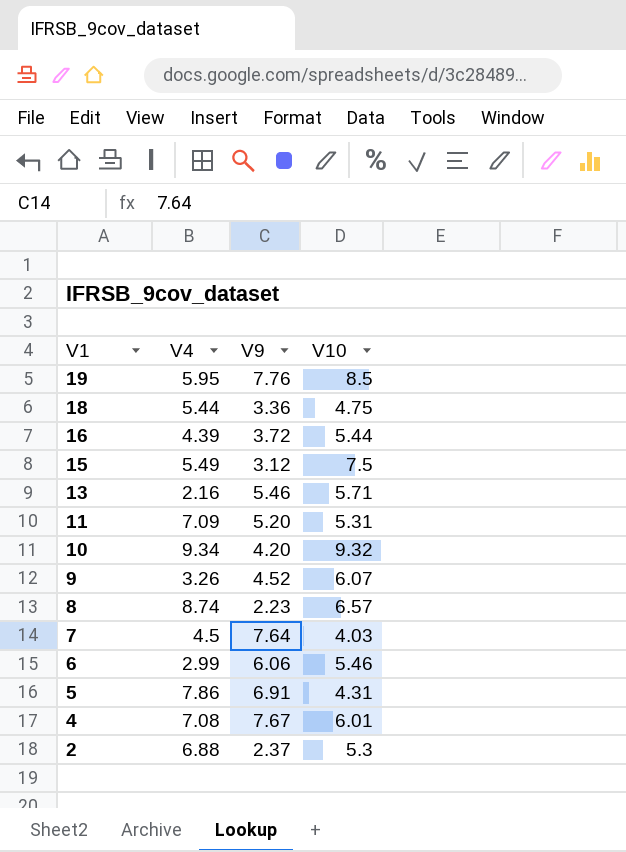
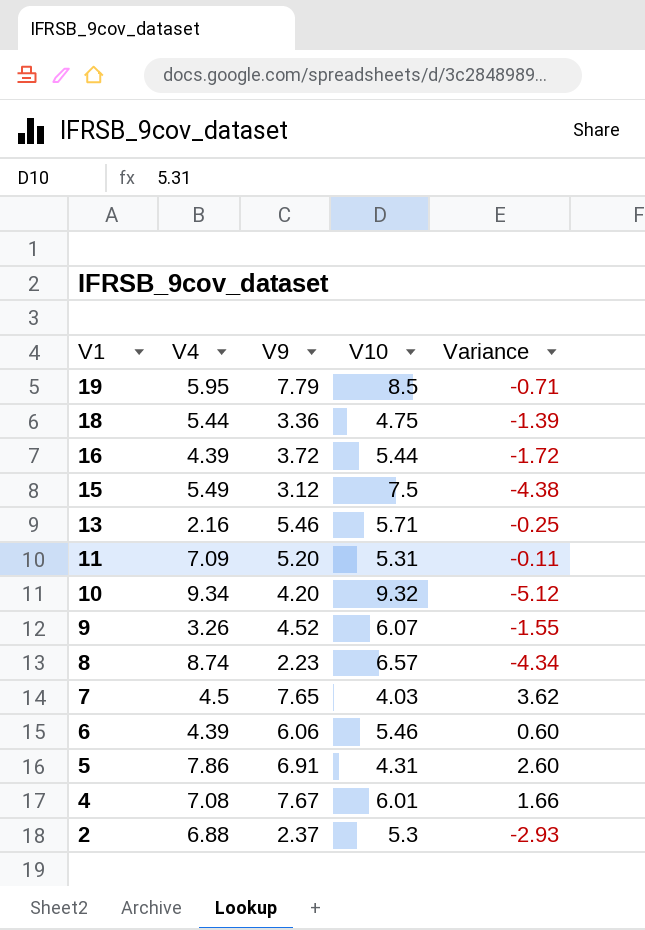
column Variance | formula: none -> [V9] - [V10]
19 | V9: 7.76 -> 7.79
7 | V9: 7.64 -> 7.65
6 | V4: 2.99 -> 4.39

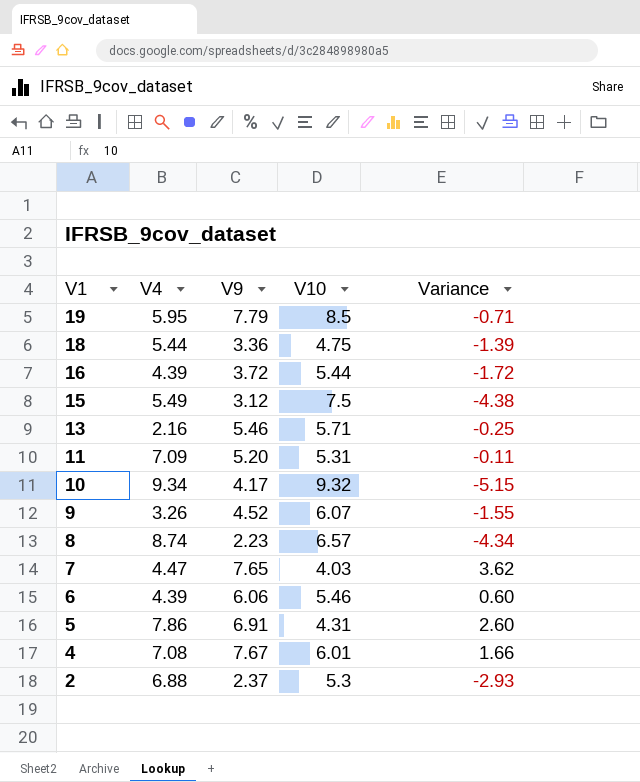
10 | V9: 4.20 -> 4.17
10 | Variance: -5.12 -> -5.15
7 | V4: 4.5 -> 4.47

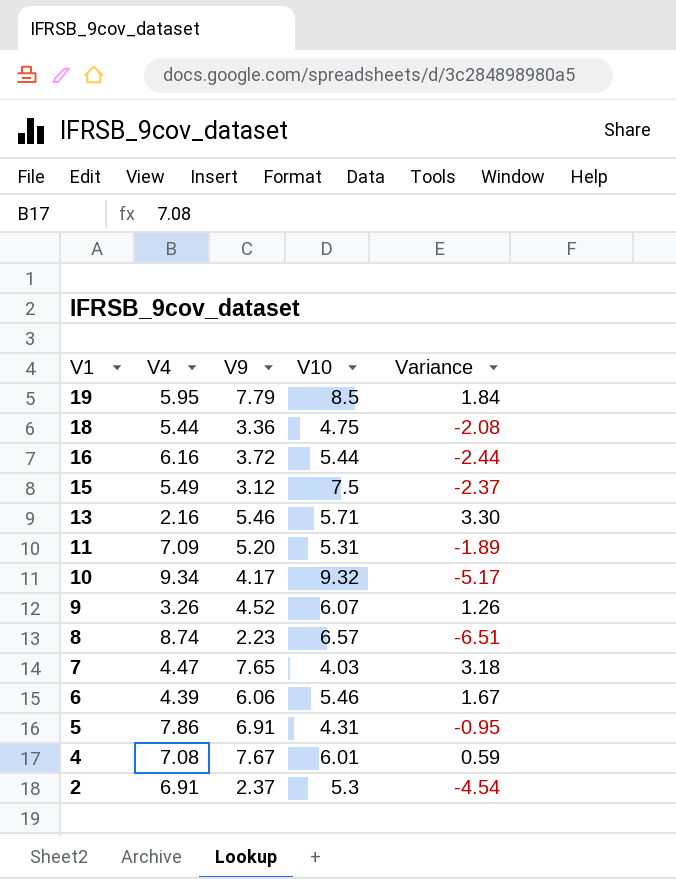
column Variance | formula: [V9] - [V10] -> [V9] - [V4]
16 | V4: 4.39 -> 6.16
2 | V4: 6.88 -> 6.91

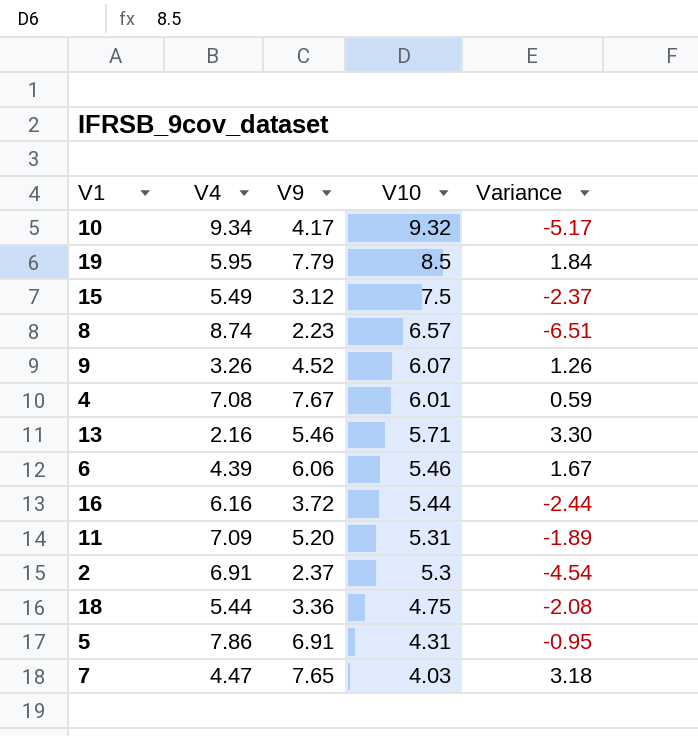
row order: V1 descending -> V10 descending

